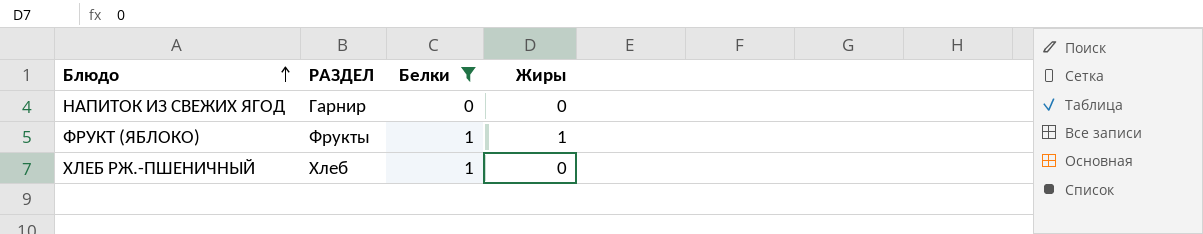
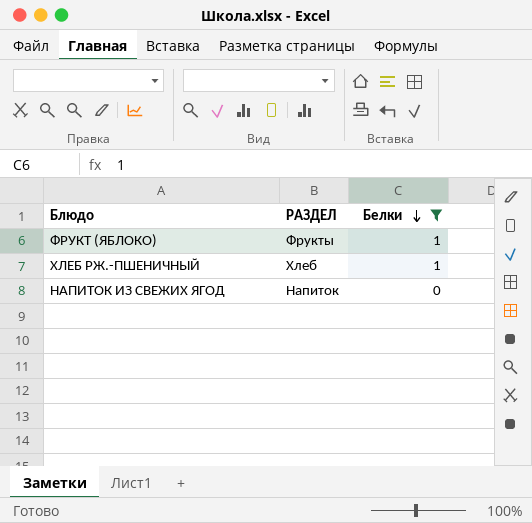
row order: Блюдо ascending -> Белки descending
column Жиры | position: 4 -> none
НАПИТОК ИЗ СВЕЖИХ ЯГОД | РАЗДЕЛ: Гарнир -> Напиток

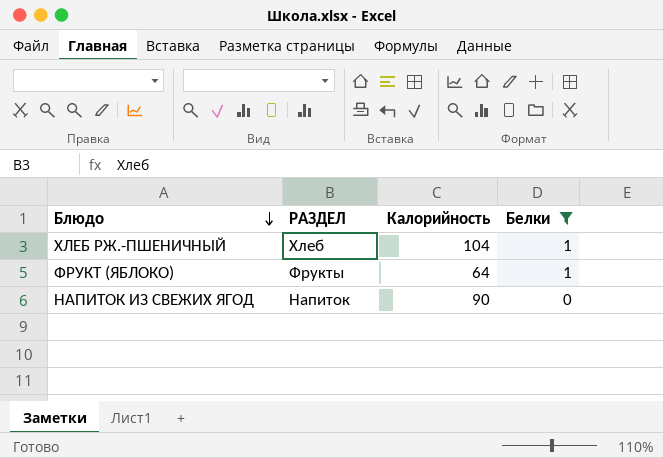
row order: Белки descending -> Блюдо descending
column Калорийность | position: none -> 3

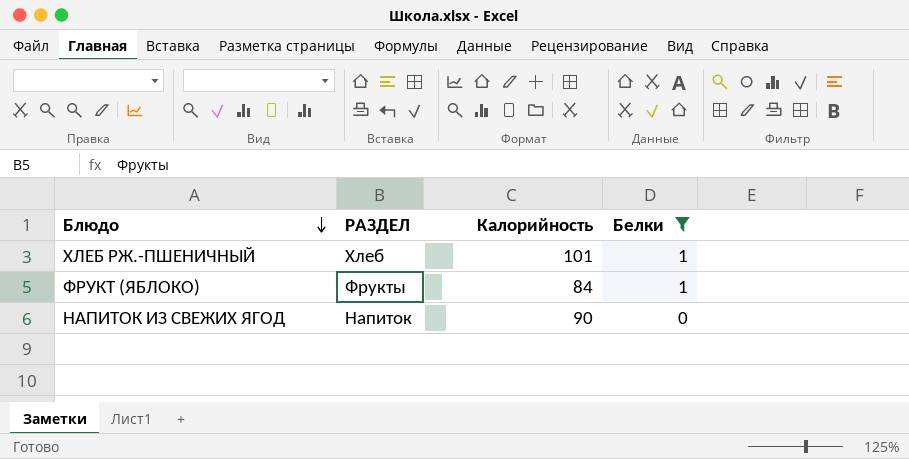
ХЛЕБ РЖ.-ПШЕНИЧНЫЙ | Калорийность: 104 -> 101
ФРУКТ (ЯБЛОКО) | Калорийность: 64 -> 84

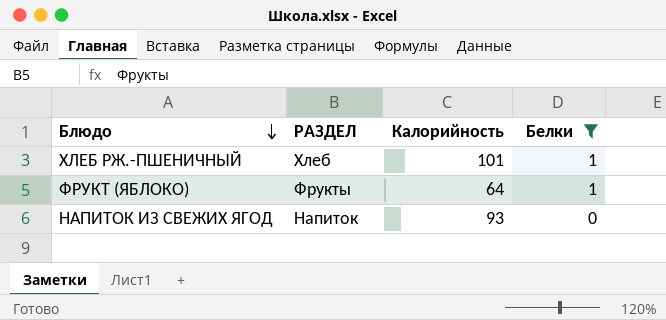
ФРУКТ (ЯБЛОКО) | Калорийность: 84 -> 64
НАПИТОК ИЗ СВЕЖИХ ЯГОД | Калорийность: 90 -> 93

